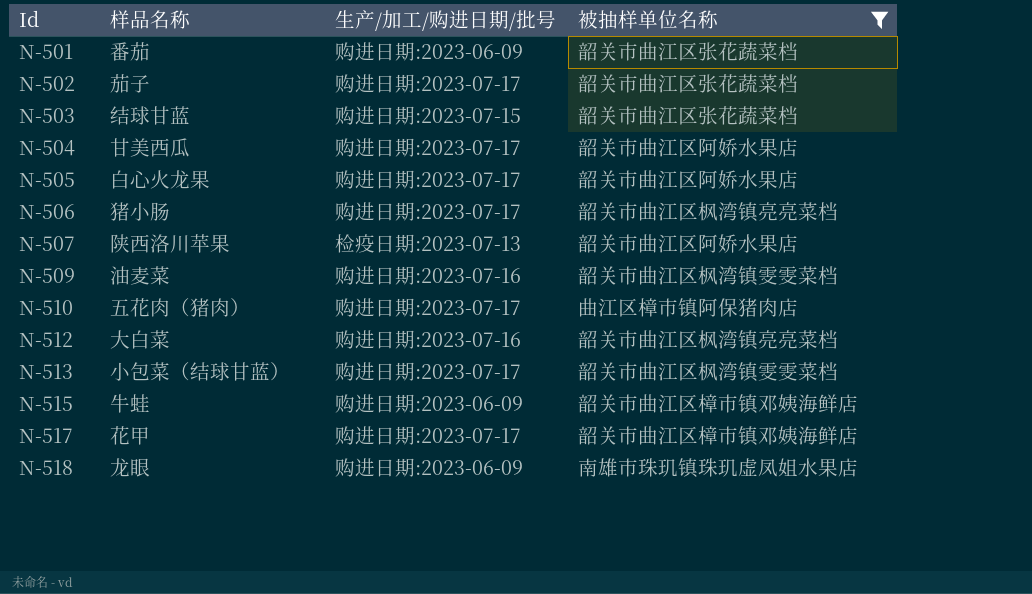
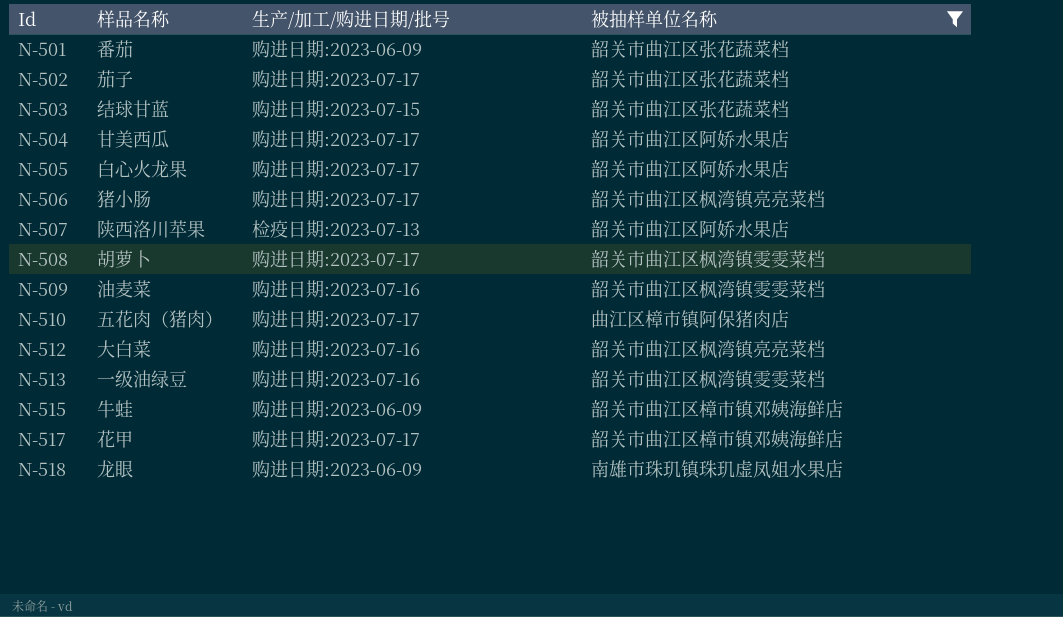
row N-508: none -> 胡萝卜 | 购进日期:2023-07-17 | 韶关市曲江区枫湾镇雯雯菜档
N-513 | 样品名称: 小包菜（结球甘蓝） -> 一级油绿豆
N-513 | 生产/加工/购进日期/批号: 购进日期:2023-07-17 -> 购进日期:2023-07-16

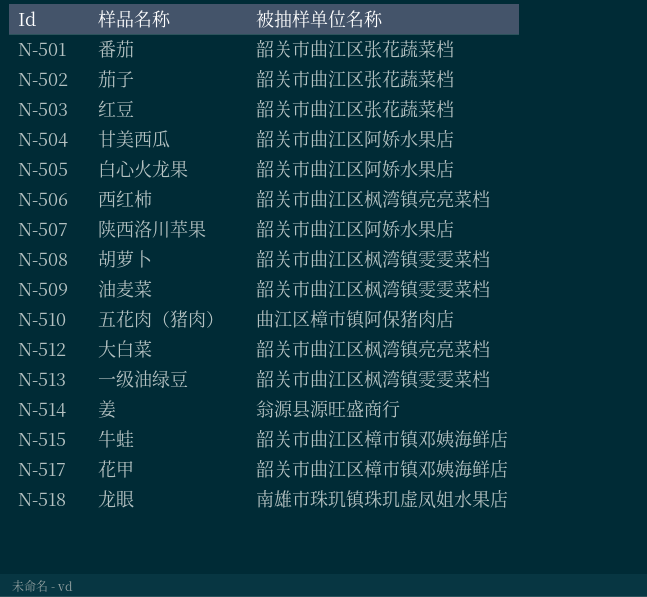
filter: 被抽样单位名称 != 翁源县源旺盛商行 -> none
column 生产/加工/购进日期/批号 | position: 3 -> none
N-503 | 样品名称: 结球甘蓝 -> 红豆
N-506 | 样品名称: 猪小肠 -> 西红柿

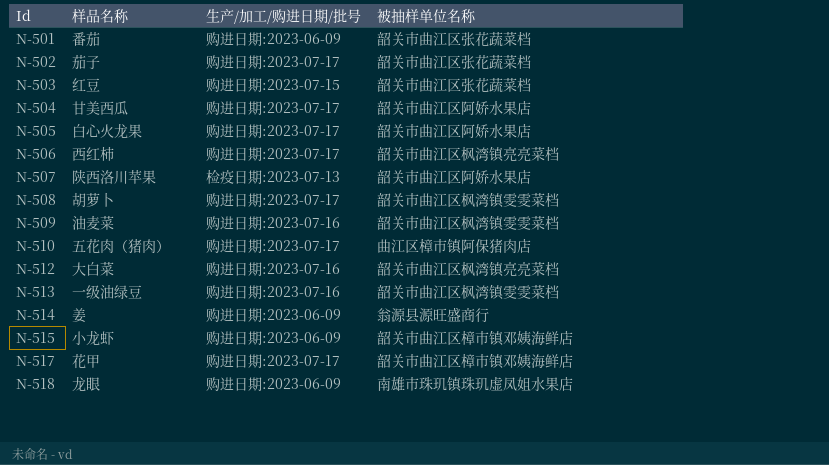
column 生产/加工/购进日期/批号 | position: none -> 3
N-515 | 样品名称: 牛蛙 -> 小龙虾

